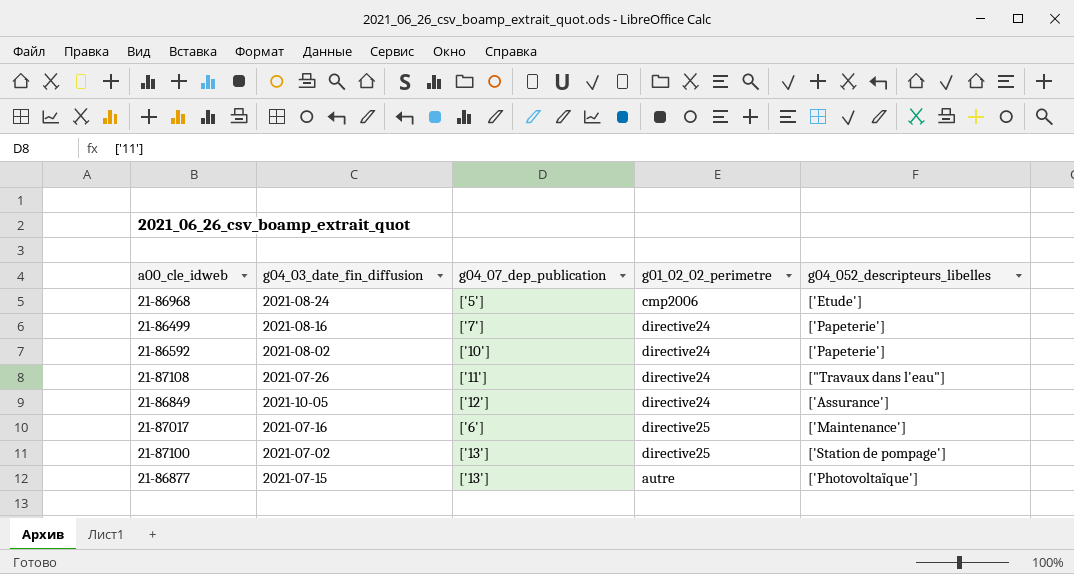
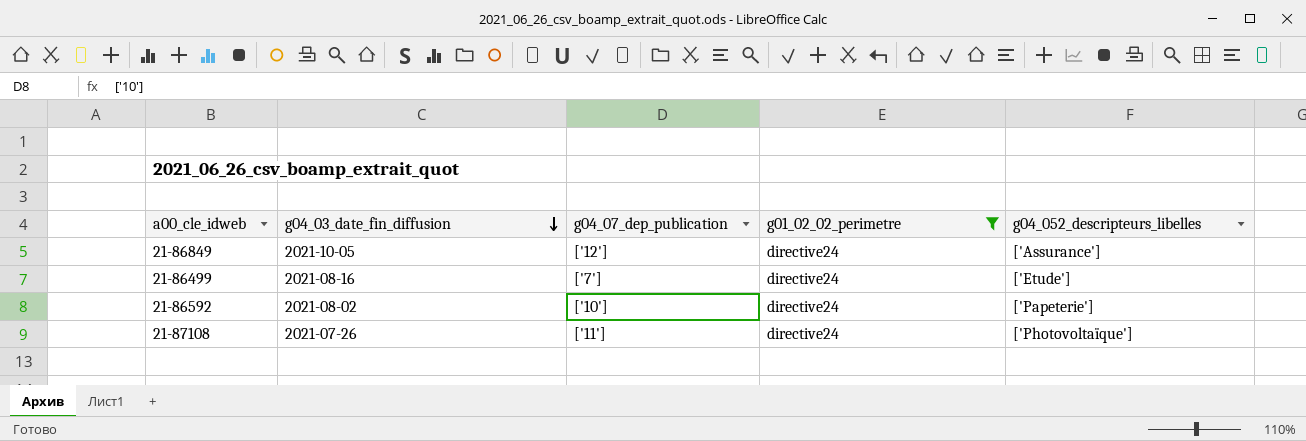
filter: none -> g01_02_02_perimetre = directive24
row order: none -> g04_03_date_fin_diffusion descending
21-86499 | g04_052_descripteurs_libelles: ['Papeterie'] -> ['Etude']
21-87108 | g04_052_descripteurs_libelles: ["Travaux dans l'eau"] -> ['Photovoltaïque']

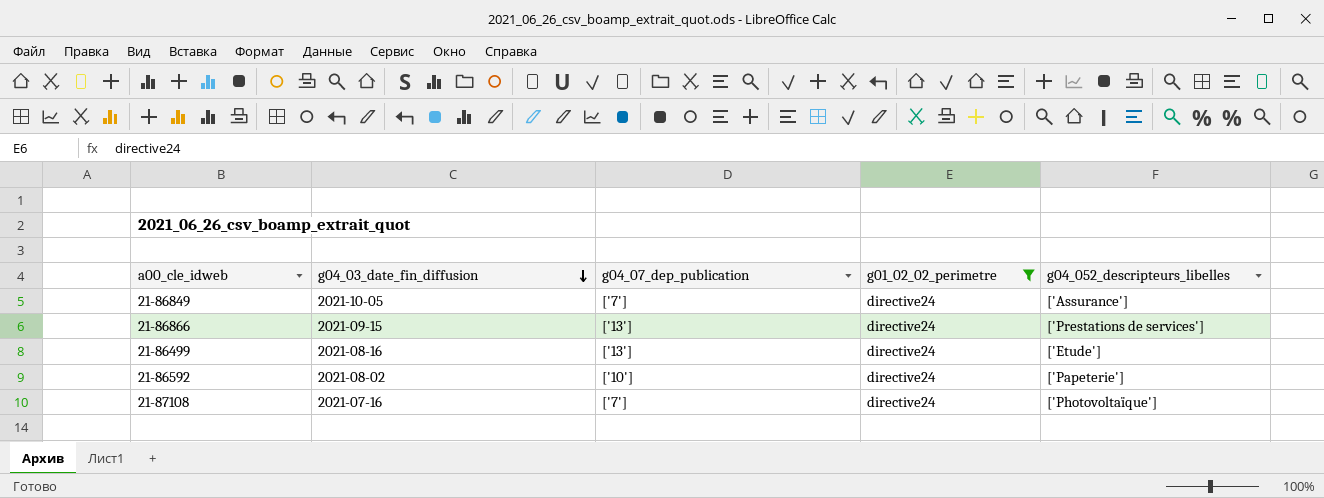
21-86849 | g04_07_dep_publication: ['12'] -> ['7']
row 21-86866: none -> 2021-09-15 | ['13'] | directive24 | ['Prestations de services']
21-86499 | g04_07_dep_publication: ['7'] -> ['13']
21-87108 | g04_03_date_fin_diffusion: 2021-07-26 -> 2021-07-16
21-87108 | g04_07_dep_publication: ['11'] -> ['7']

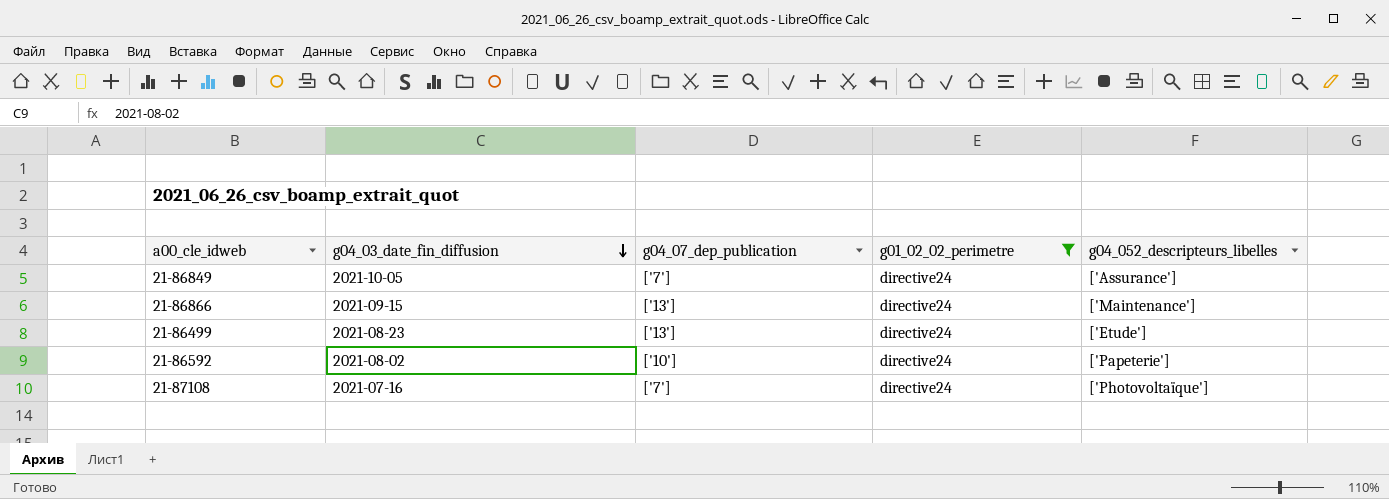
21-86866 | g04_052_descripteurs_libelles: ['Prestations de services'] -> ['Maintenance']
21-86499 | g04_03_date_fin_diffusion: 2021-08-16 -> 2021-08-23

